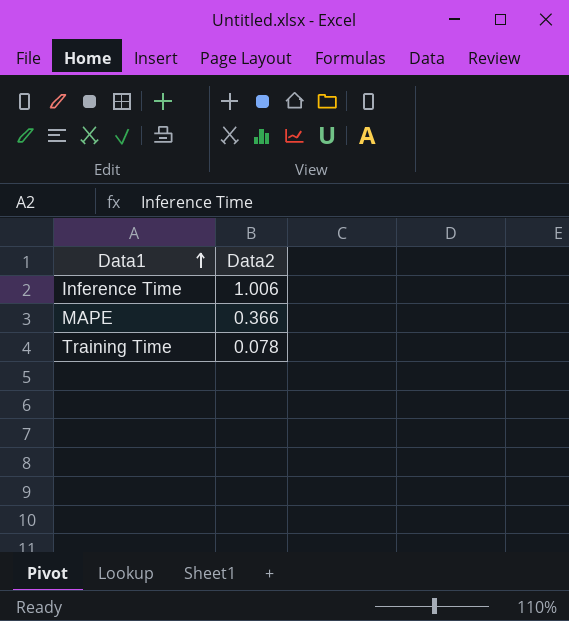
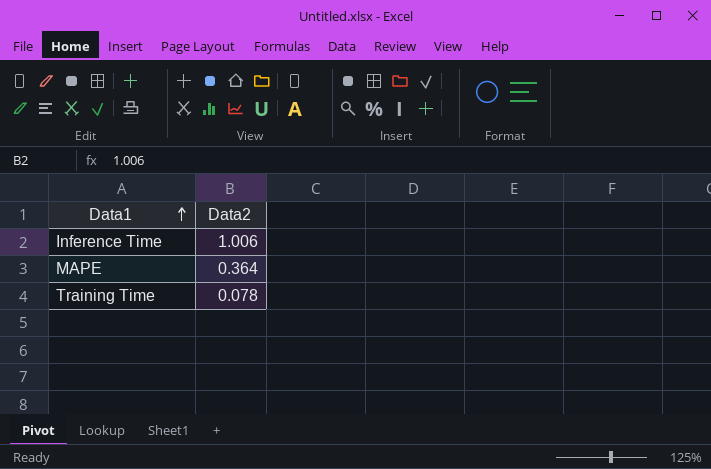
MAPE | Data2: 0.366 -> 0.364

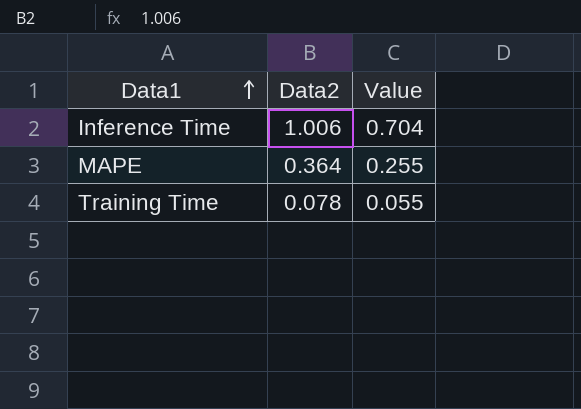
column Value | formula: none -> [Data2] * 0.7

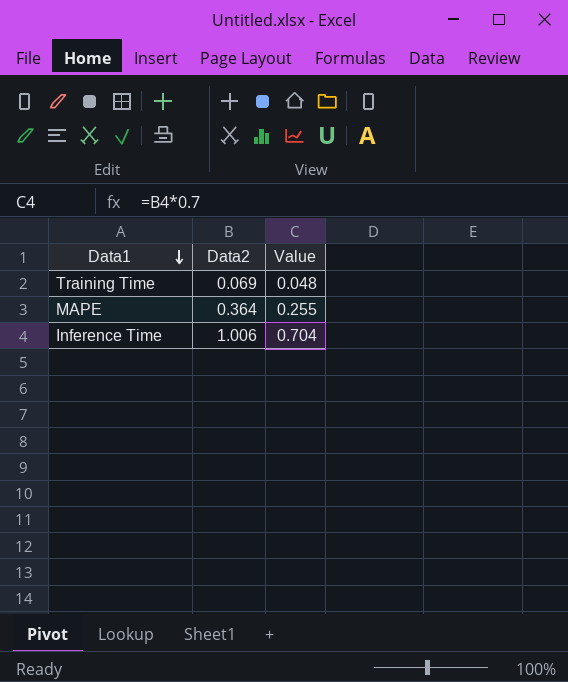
row order: Data1 ascending -> Data1 descending
Training Time | Data2: 0.078 -> 0.069
Training Time | Value: 0.055 -> 0.048

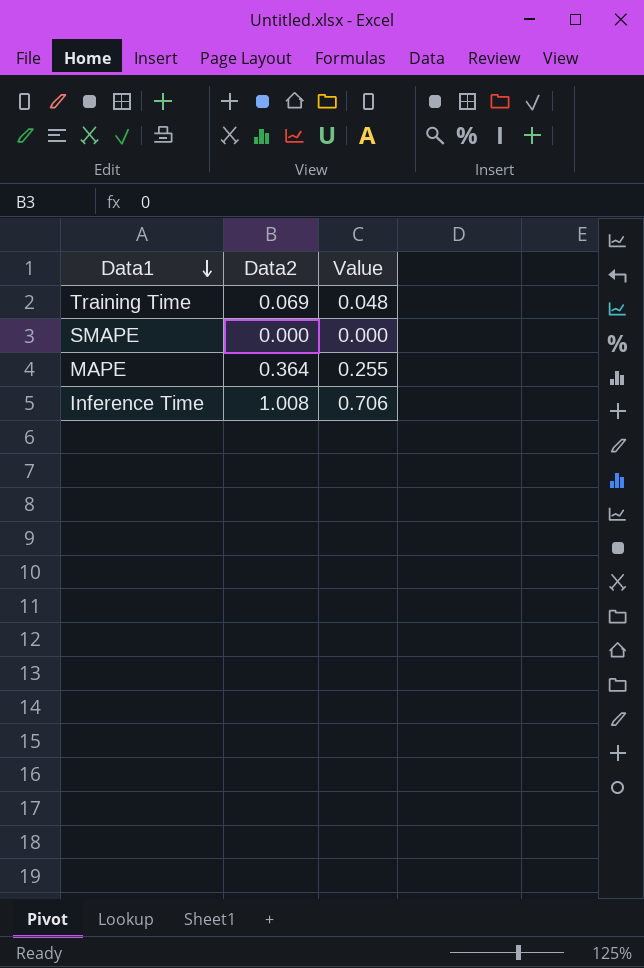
row SMAPE: none -> 0.000 | 0.000
Inference Time | Data2: 1.006 -> 1.008
Inference Time | Value: 0.704 -> 0.706

